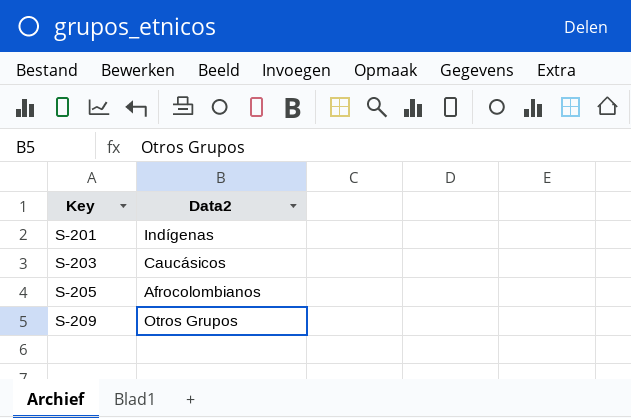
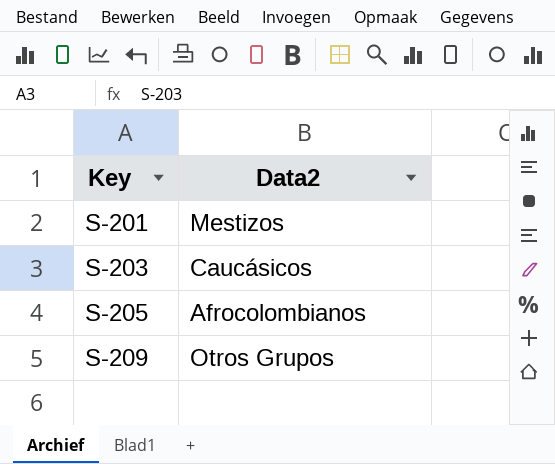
S-201 | Data2: Indígenas -> Mestizos

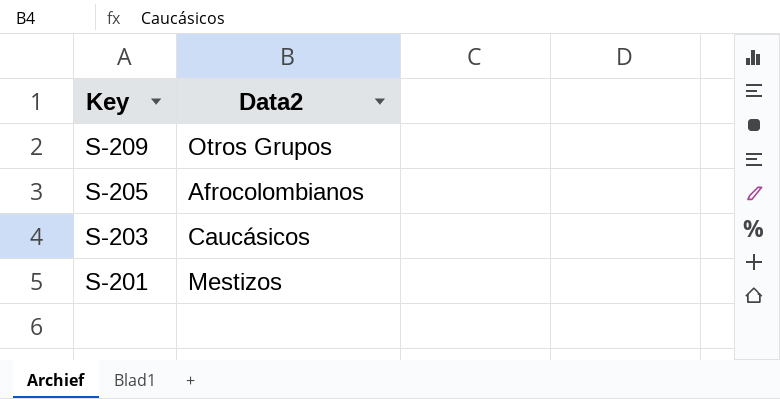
row order: Key ascending -> Key descending

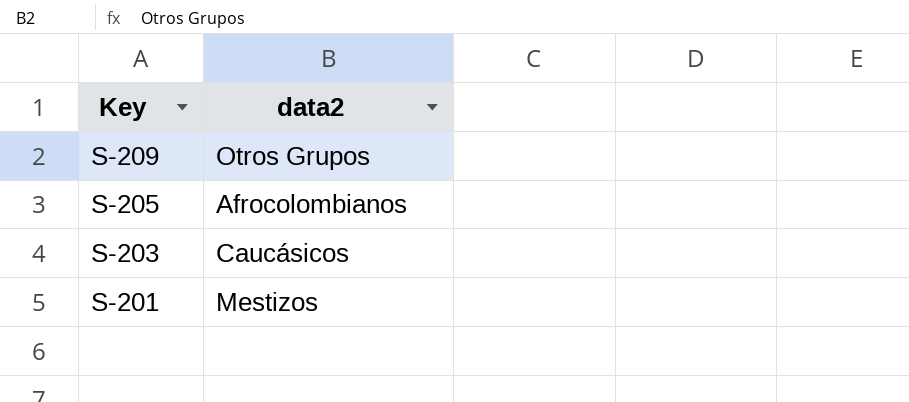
column name: Data2 -> data2

